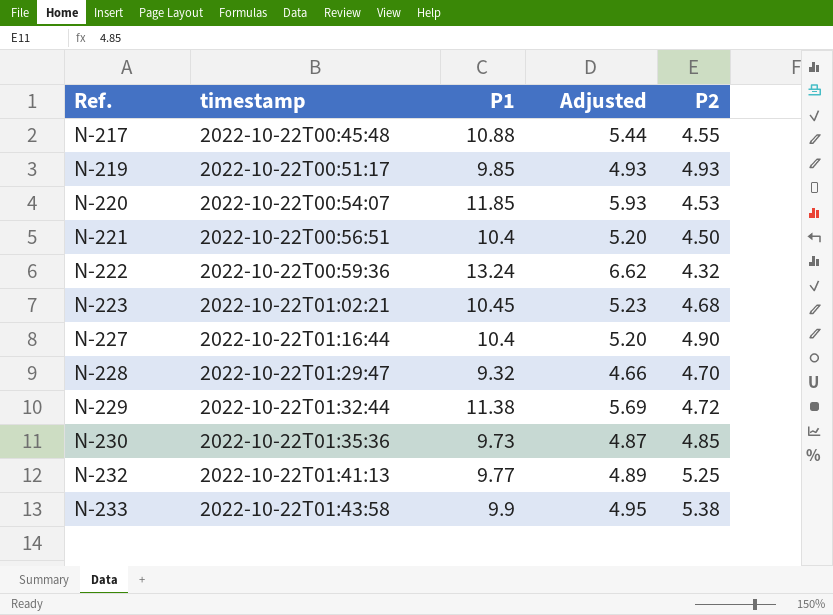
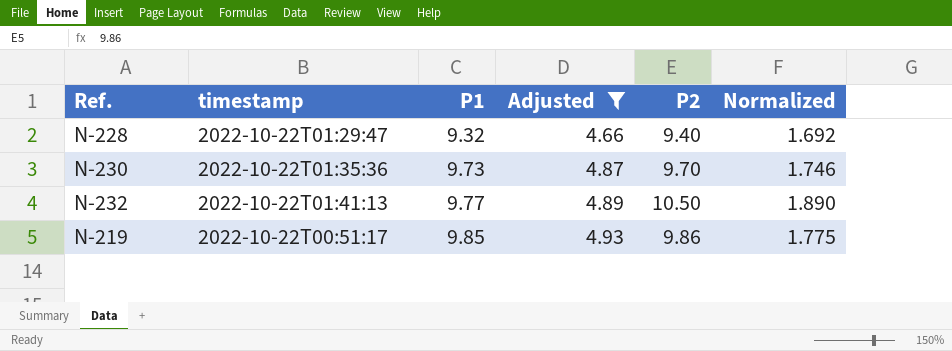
filter: none -> Adjusted <= 4.93
row order: Ref. ascending -> P1 ascending
column Normalized | formula: none -> [P2] * 0.18
N-228 | P2: 4.70 -> 9.40
N-230 | P2: 4.85 -> 9.70
N-232 | P2: 5.25 -> 10.50
N-219 | P2: 4.93 -> 9.86

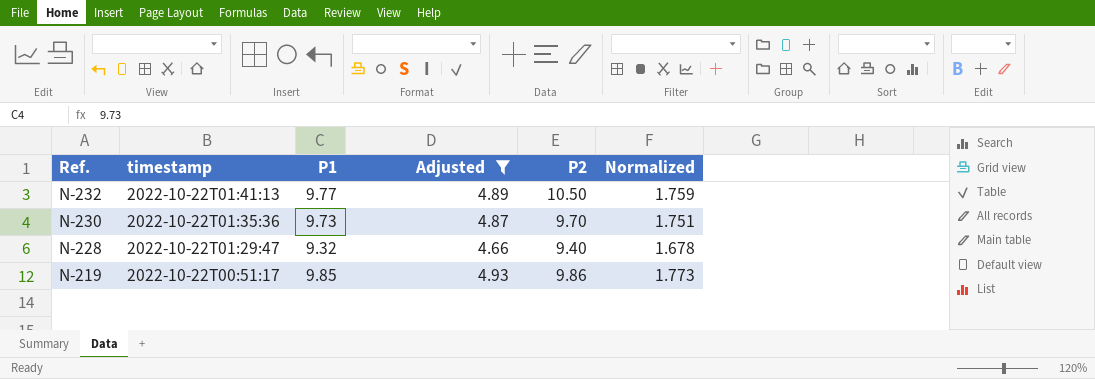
row order: P1 ascending -> Ref. descending
column Normalized | formula: [P2] * 0.18 -> [P1] * 0.18

